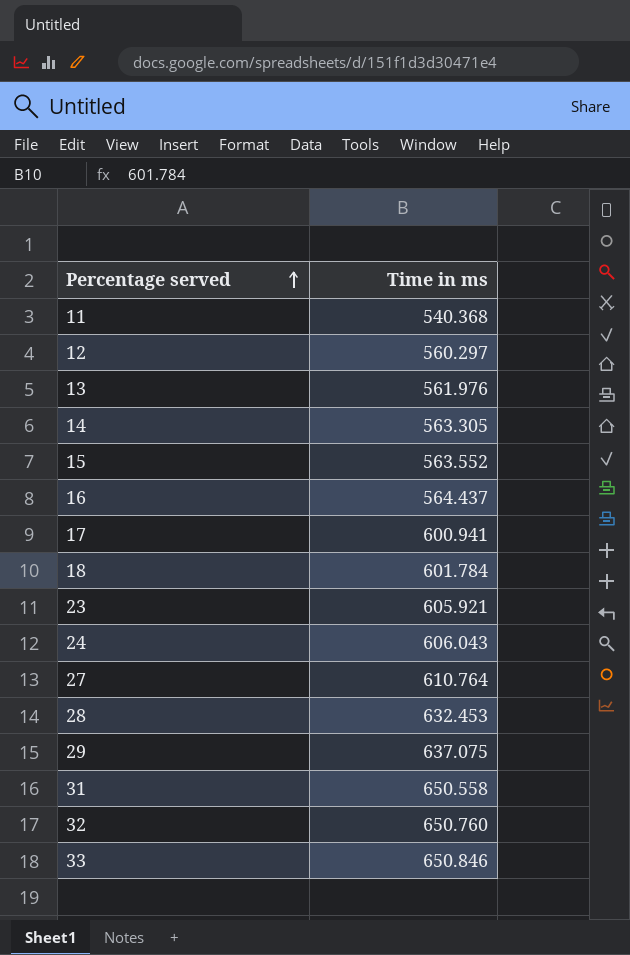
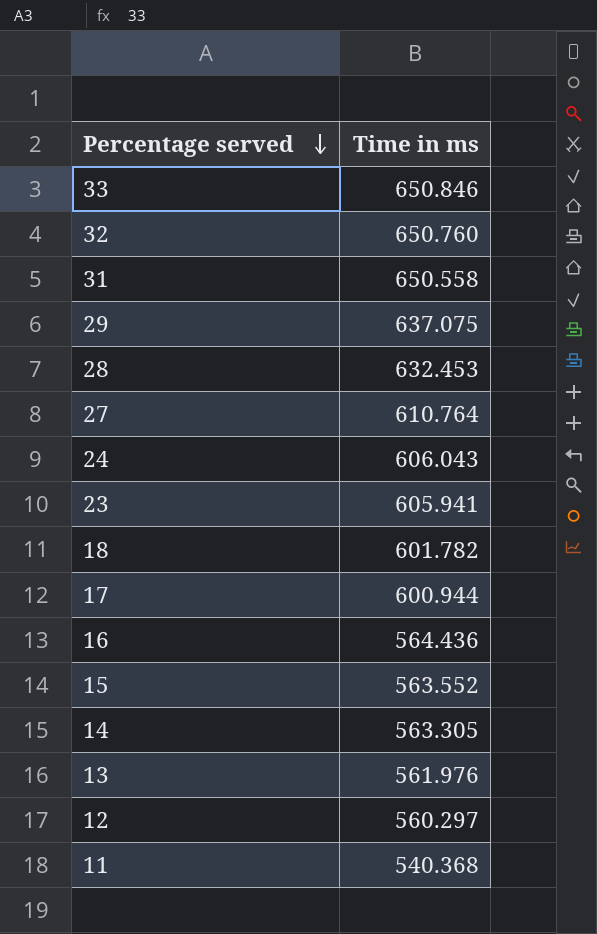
row order: Percentage served ascending -> Percentage served descending
23 | Time in ms: 605.921 -> 605.941
18 | Time in ms: 601.784 -> 601.782
17 | Time in ms: 600.941 -> 600.944
16 | Time in ms: 564.437 -> 564.436

